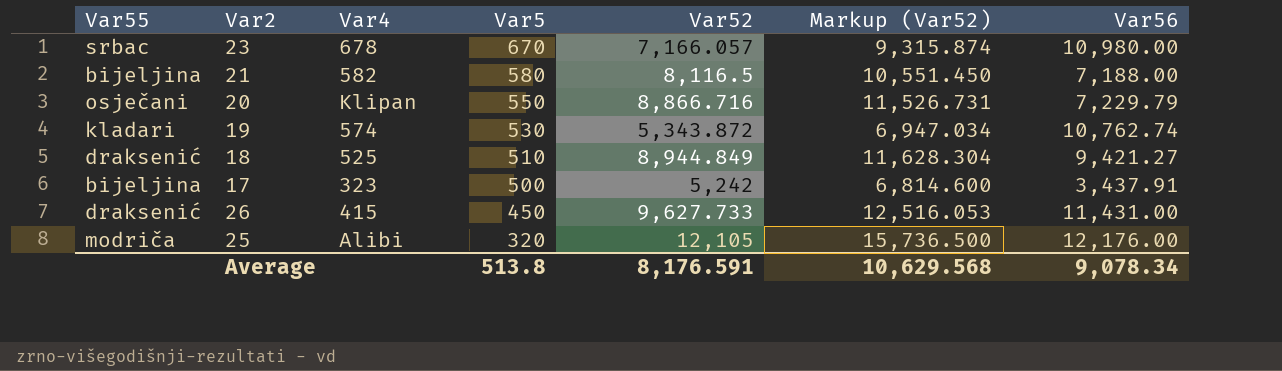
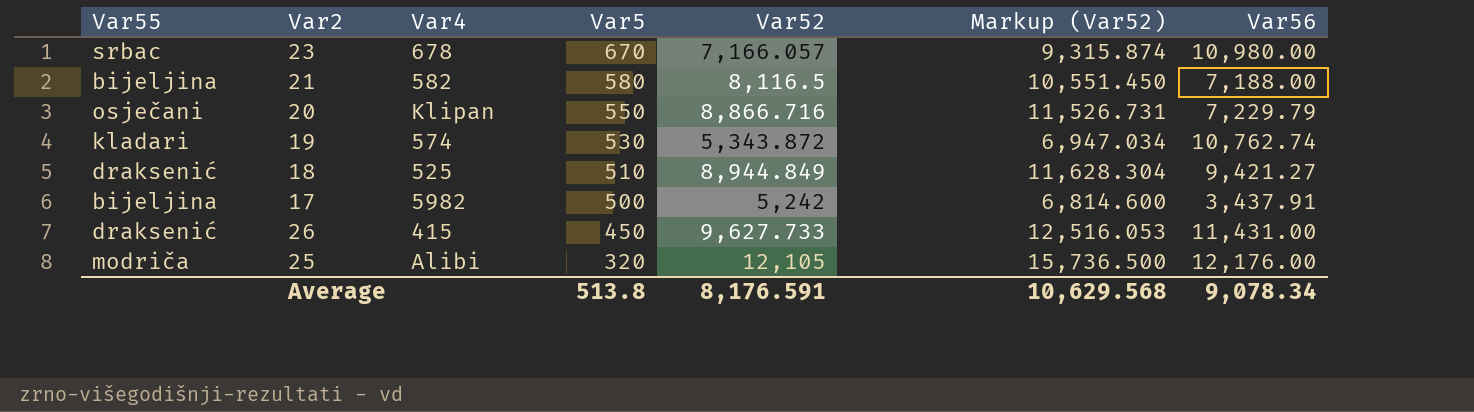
17 | Var4: 323 -> 5982

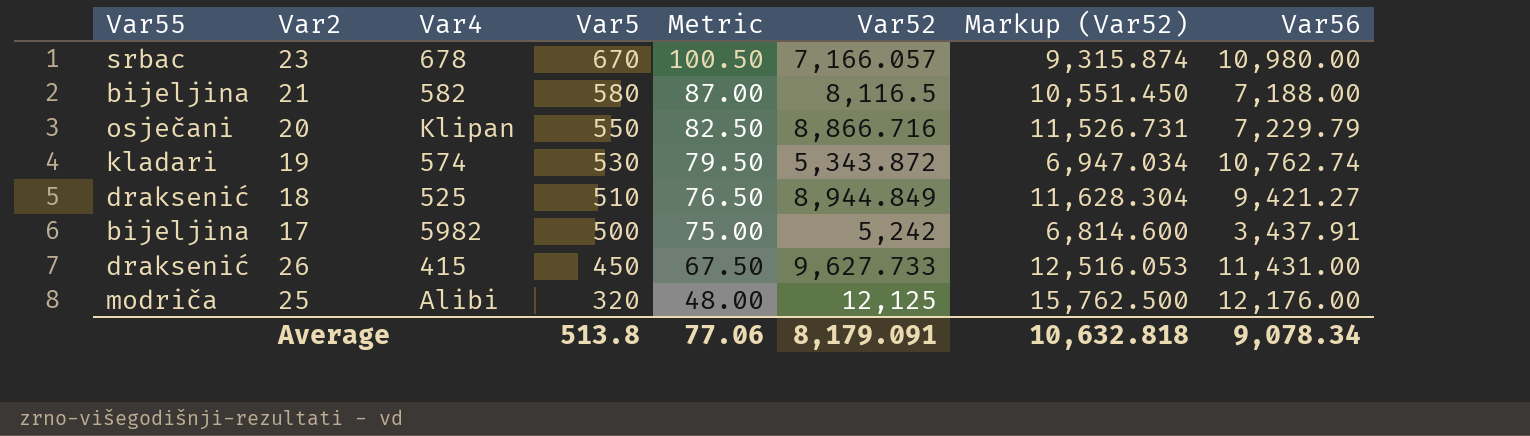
column Metric | formula: none -> [Var5] * 0.15
25 | Var52: 12,105 -> 12,125
25 | Markup (Var52): 15,736.500 -> 15,762.500
Average | Var52: 8,176.591 -> 8,179.091
Average | Markup (Var52): 10,629.568 -> 10,632.818

